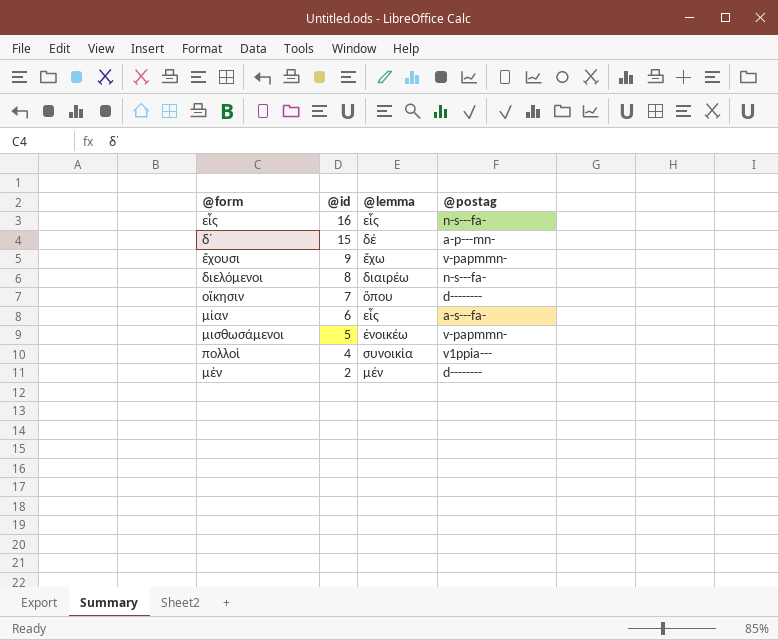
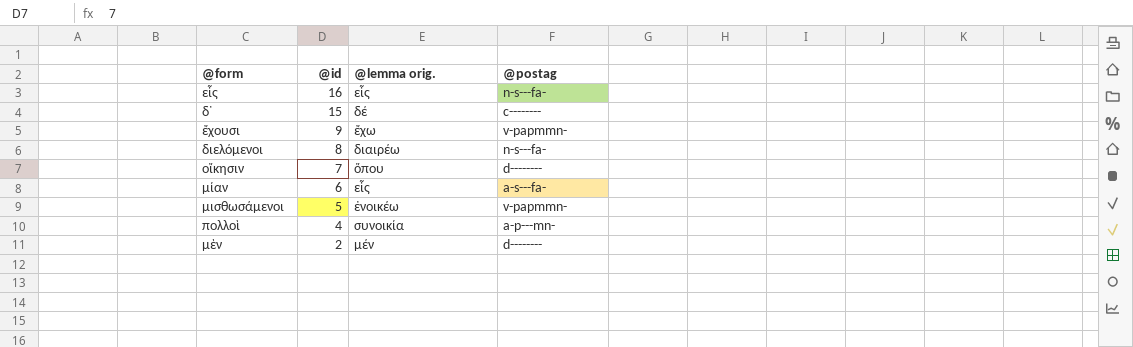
column name: @lemma -> @lemma orig.
δ᾽ | @postag: a-p---mn- -> c--------
πολλοὶ | @postag: v1ppia--- -> a-p---mn-

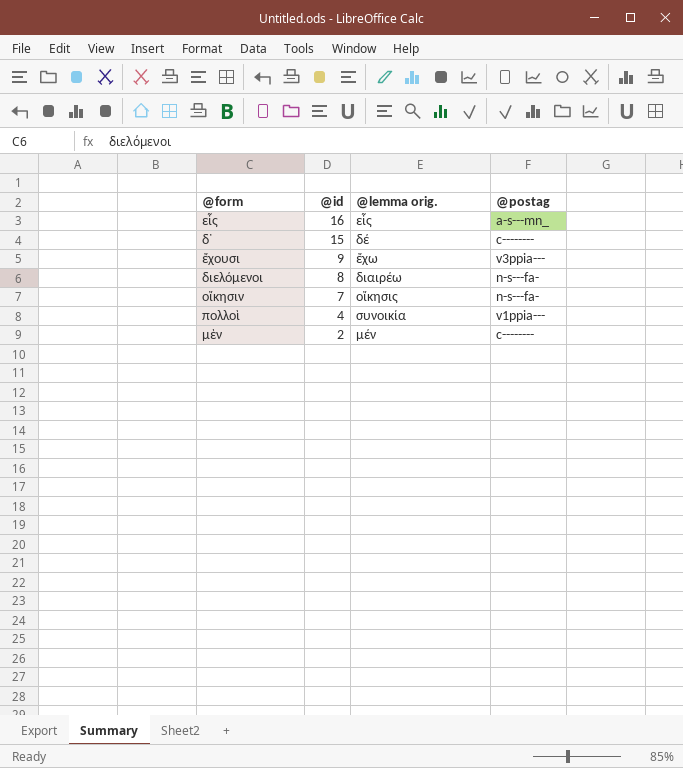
row μίαν: 6 | εἷς | a-s---fa- -> none
row μισθωσάμενοι: 5 | ἐνοικέω | v-papmmn- -> none
εἷς | @postag: n-s---fa- -> a-s---mn_
ἔχουσι | @postag: v-papmmn- -> v3ppia---
οἴκησιν | @lemma orig.: ὅπου -> οἴκησις
οἴκησιν | @postag: d-------- -> n-s---fa-
πολλοὶ | @postag: a-p---mn- -> v1ppia---
μὲν | @postag: d-------- -> c--------

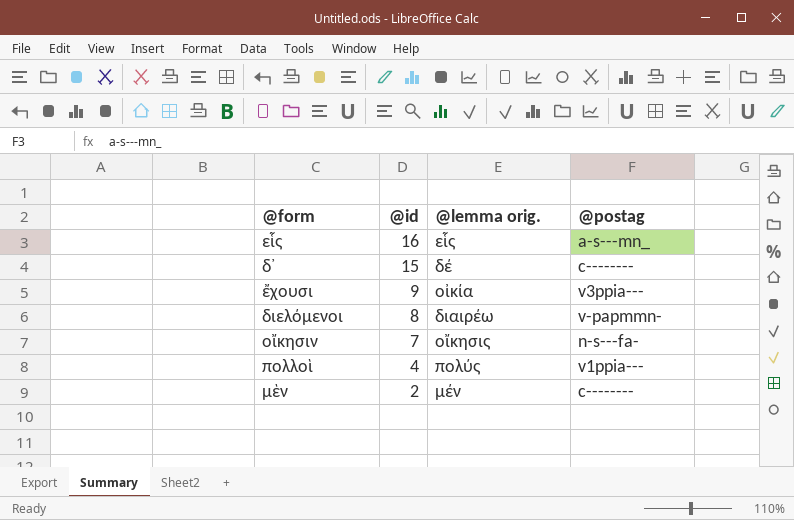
ἔχουσι | @lemma orig.: ἔχω -> οἰκία
διελόμενοι | @postag: n-s---fa- -> v-papmmn-
πολλοὶ | @lemma orig.: συνοικία -> πολύς

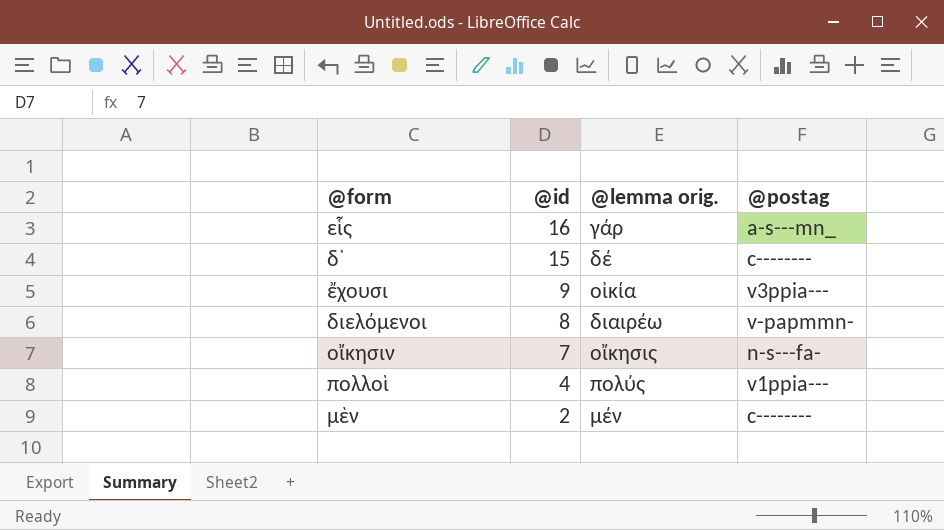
εἷς | @lemma orig.: εἷς -> γάρ

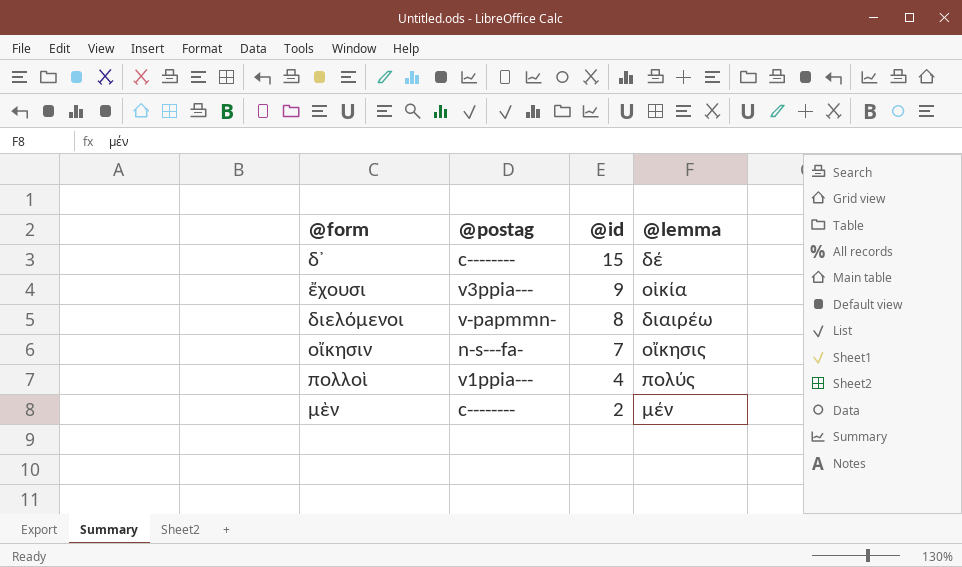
column @postag | position: 4 -> 2
column name: @lemma orig. -> @lemma
row εἷς: 16 | γάρ | a-s---mn_ -> none

